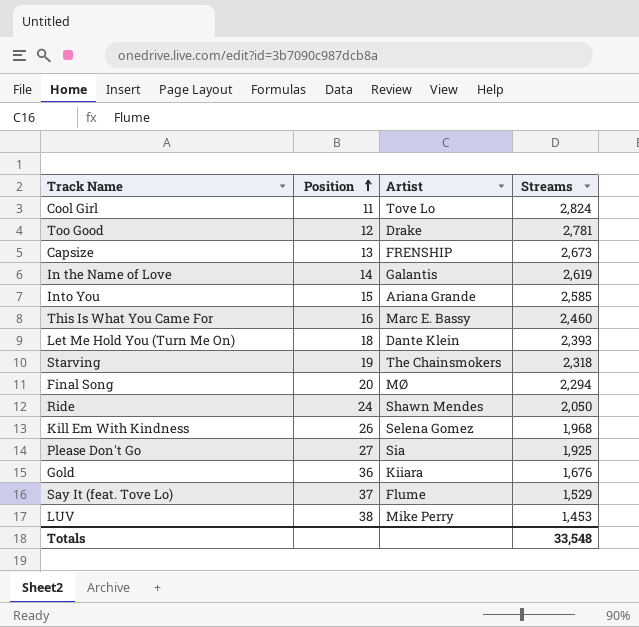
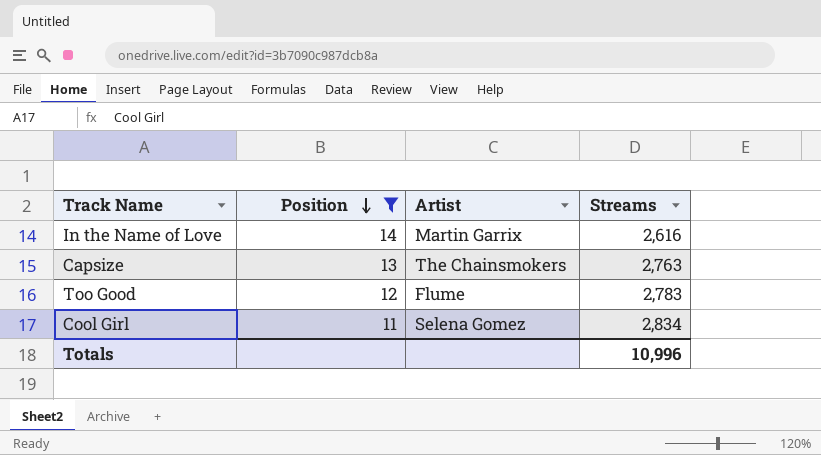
filter: none -> Position <= 14
row order: Position ascending -> Position descending
In the Name of Love | Artist: Galantis -> Martin Garrix
In the Name of Love | Streams: 2,619 -> 2,616
Capsize | Artist: FRENSHIP -> The Chainsmokers
Capsize | Streams: 2,673 -> 2,763
Too Good | Artist: Drake -> Flume
Too Good | Streams: 2,781 -> 2,783
Cool Girl | Artist: Tove Lo -> Selena Gomez
Cool Girl | Streams: 2,824 -> 2,834
Totals | Streams: 33,548 -> 10,996

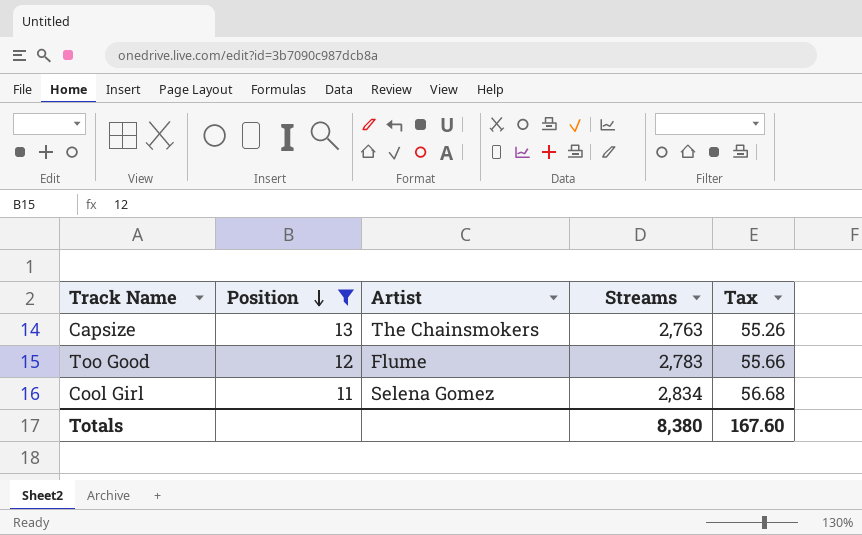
column Tax | formula: none -> [Streams] * 0.02
row In the Name of Love: 14 | Martin Garrix | 2,616 -> none
Totals | Streams: 10,996 -> 8,380

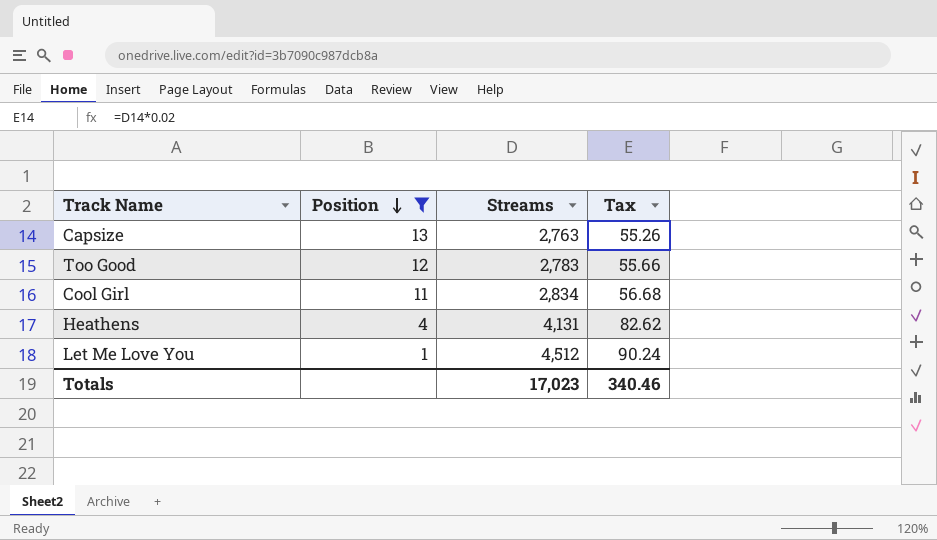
column Artist | position: 3 -> none
row Heathens: none -> 4 | 4,131 | 82.62
row Let Me Love You: none -> 1 | 4,512 | 90.24
Totals | Streams: 8,380 -> 17,023
Totals | Tax: 167.60 -> 340.46

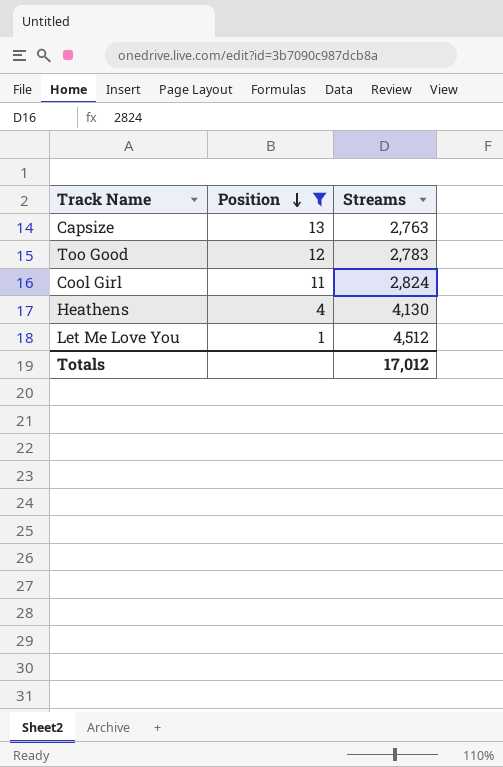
column Tax | formula: [Streams] * 0.02 -> none
Cool Girl | Streams: 2,834 -> 2,824
Heathens | Streams: 4,131 -> 4,130
Totals | Streams: 17,023 -> 17,012

